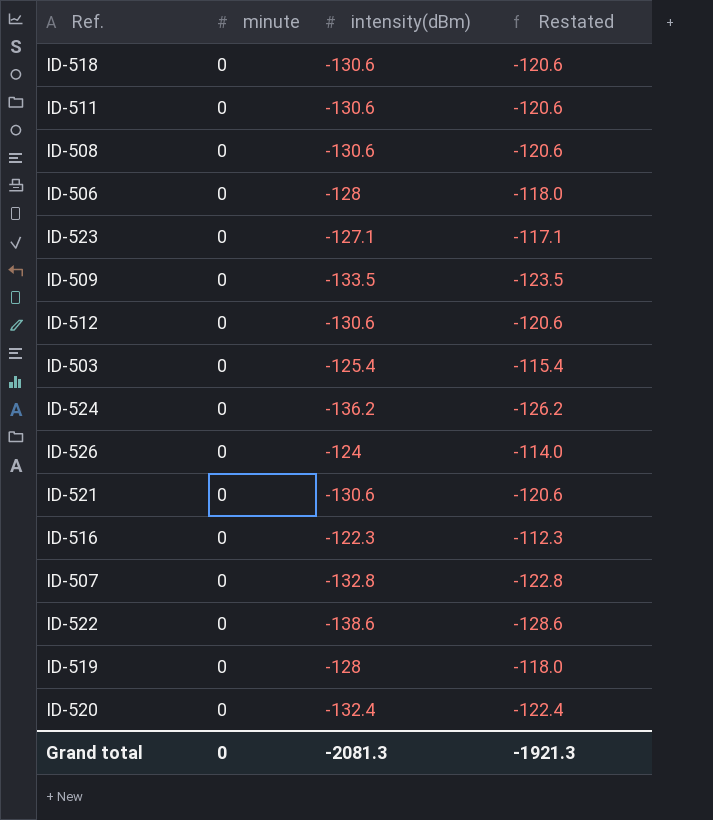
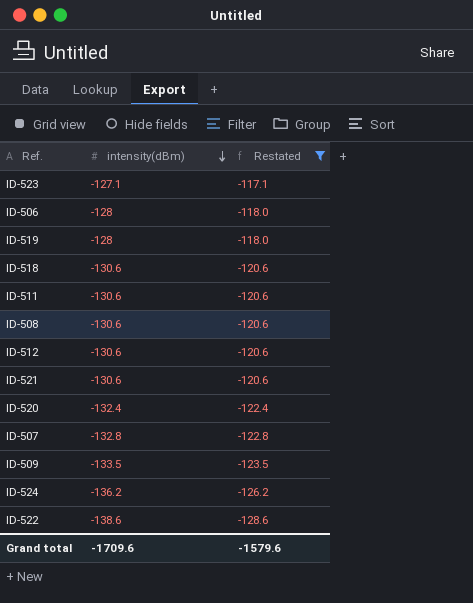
filter: none -> Restated <= -117.1
row order: none -> intensity(dBm) descending
column minute | position: 2 -> none
Grand total | intensity(dBm): -2081.3 -> -1709.6
Grand total | Restated: -1921.3 -> -1579.6

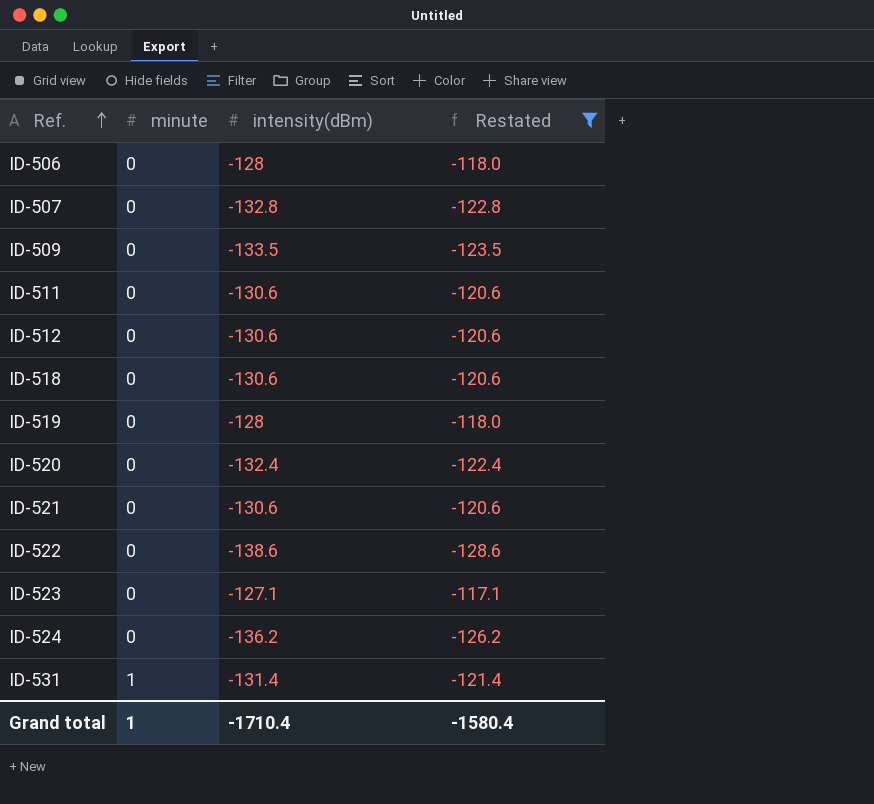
row order: intensity(dBm) descending -> Ref. ascending
column minute | position: none -> 2
row ID-508: -130.6 | -120.6 -> none
row ID-531: none -> 1 | -131.4 | -121.4
Grand total | intensity(dBm): -1709.6 -> -1710.4
Grand total | Restated: -1579.6 -> -1580.4

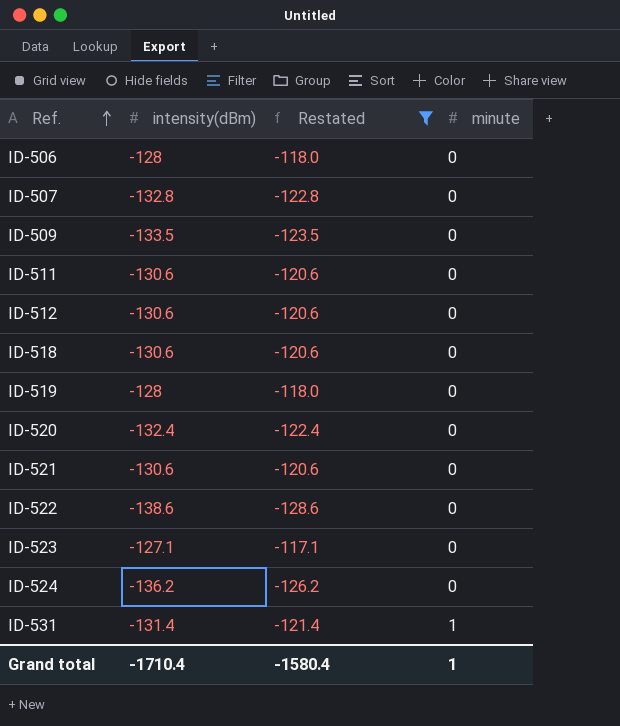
column minute | position: 2 -> 4

